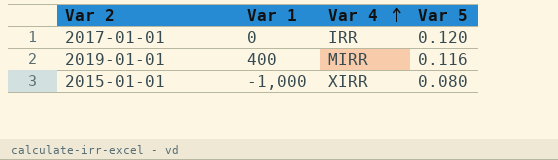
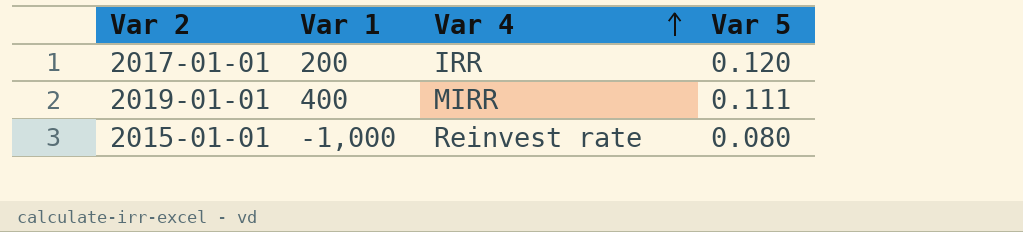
2017-01-01 | Var 1: 0 -> 200
2019-01-01 | Var 5: 0.116 -> 0.111
2015-01-01 | Var 4: XIRR -> Reinvest rate

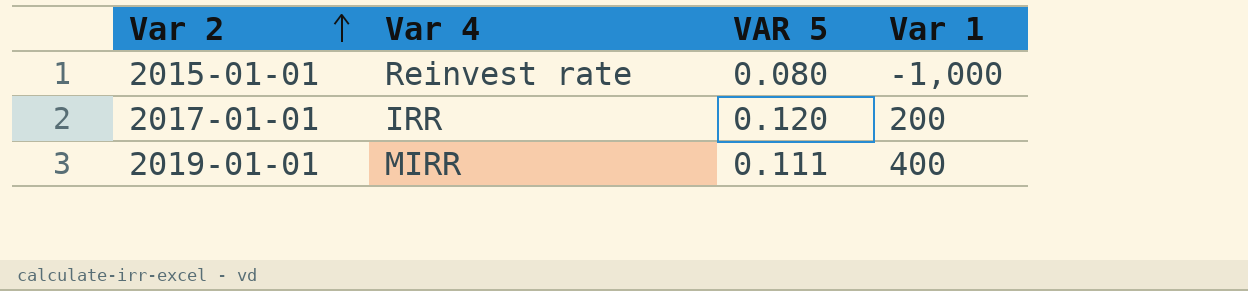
row order: Var 4 ascending -> Var 2 ascending
column name: Var 5 -> VAR 5
column Var 1 | position: 2 -> 4

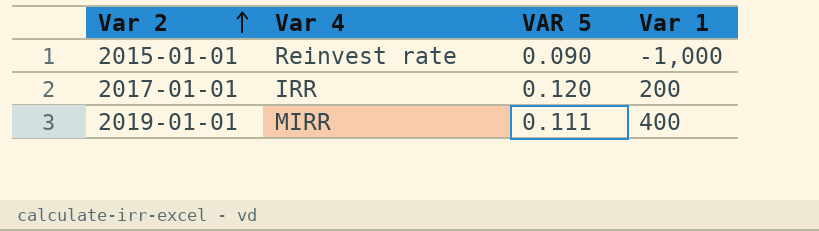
2015-01-01 | VAR 5: 0.080 -> 0.090

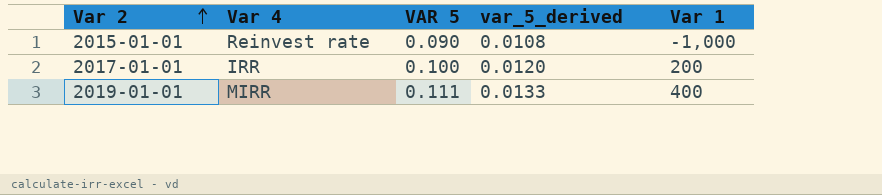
column var_5_derived | formula: none -> [VAR 5] * 0.12
2017-01-01 | VAR 5: 0.120 -> 0.100

